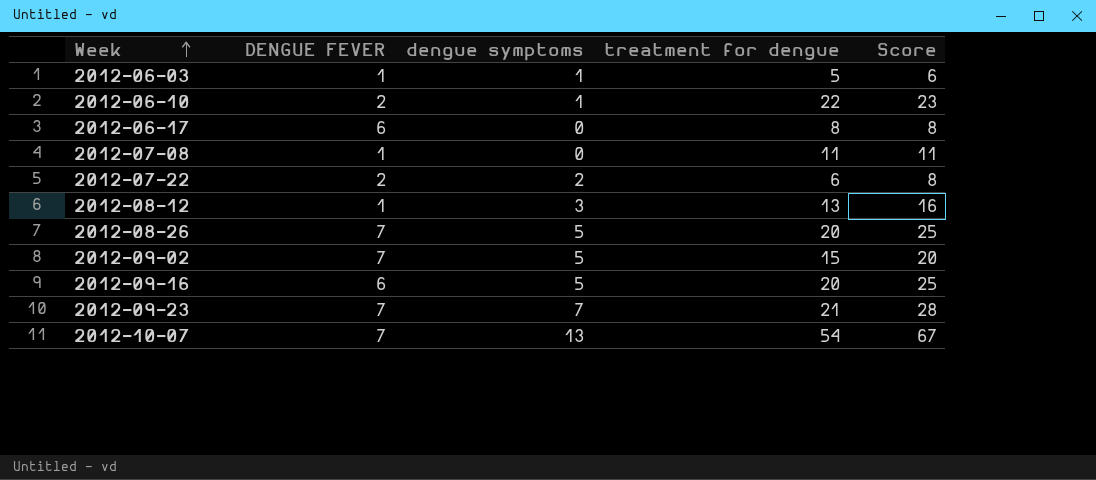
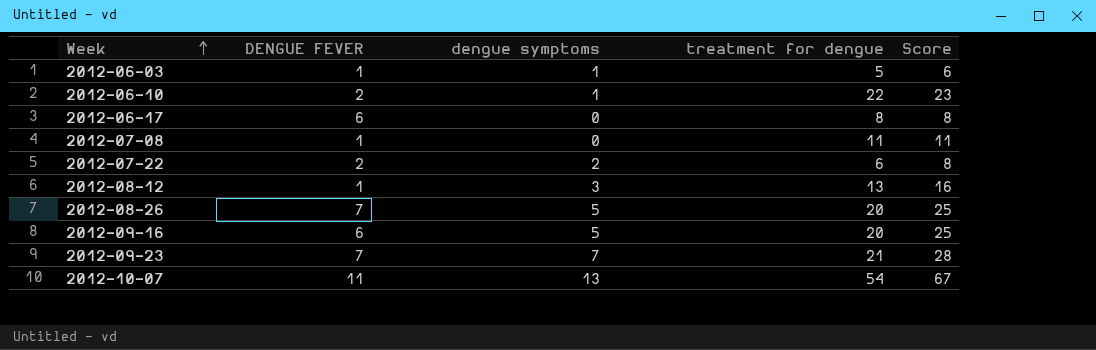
row 2012-09-02: 7 | 5 | 15 | 20 -> none
2012-10-07 | DENGUE FEVER: 7 -> 11

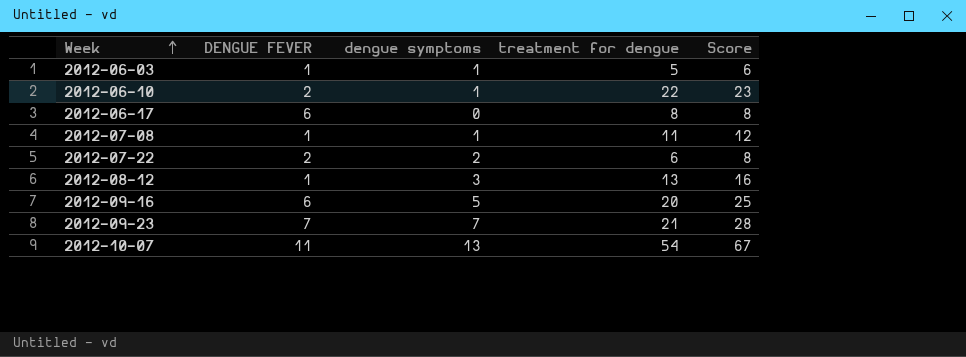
row 2012-08-26: 7 | 5 | 20 | 25 -> none
2012-07-08 | dengue symptoms: 0 -> 1
2012-07-08 | Score: 11 -> 12

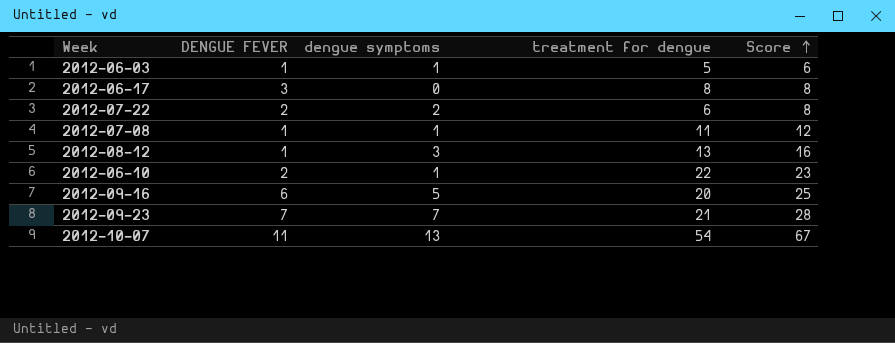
row order: Week ascending -> Score ascending
2012-06-17 | DENGUE FEVER: 6 -> 3

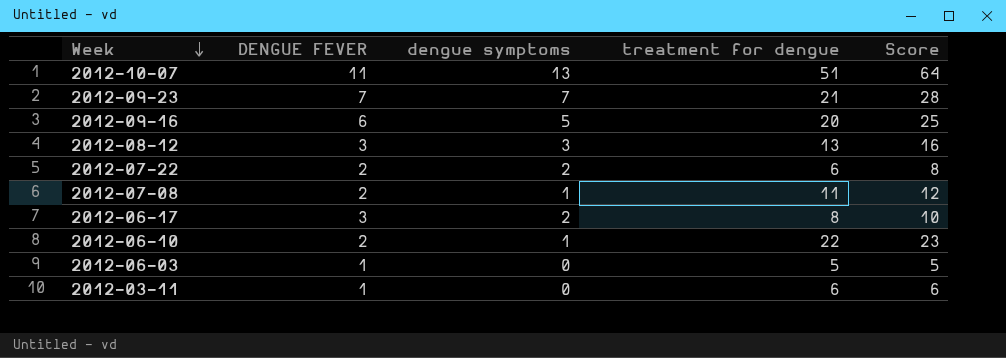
row order: Score ascending -> Week descending
2012-10-07 | treatment for dengue: 54 -> 51
2012-10-07 | Score: 67 -> 64
2012-08-12 | DENGUE FEVER: 1 -> 3
2012-07-08 | DENGUE FEVER: 1 -> 2
2012-06-17 | dengue symptoms: 0 -> 2
2012-06-17 | Score: 8 -> 10
2012-06-03 | dengue symptoms: 1 -> 0
2012-06-03 | Score: 6 -> 5
row 2012-03-11: none -> 1 | 0 | 6 | 6

